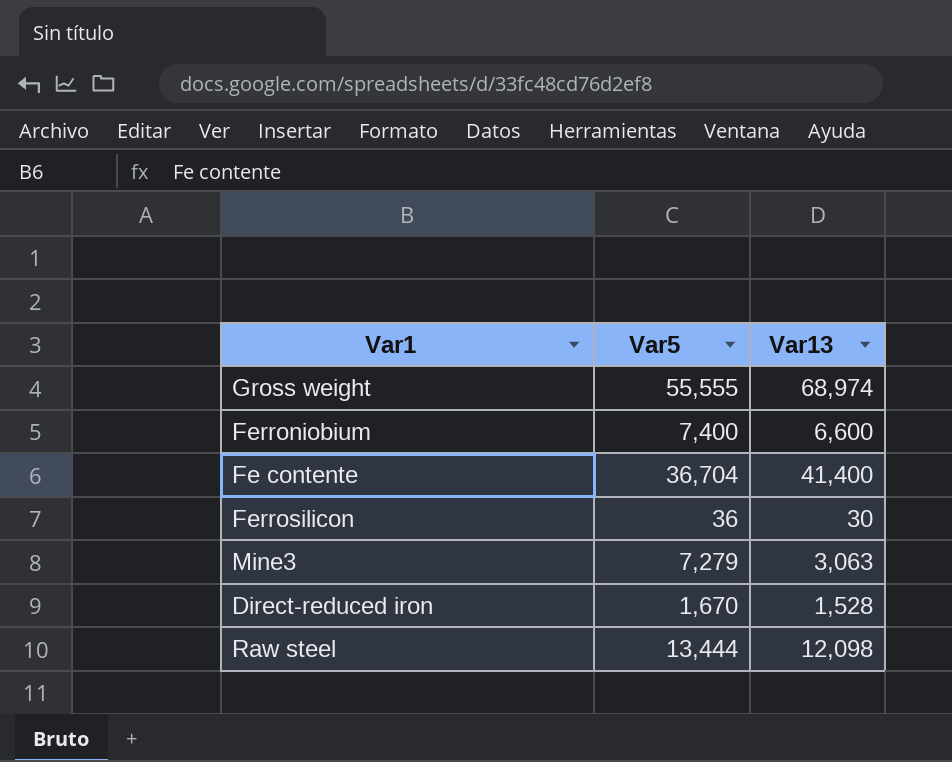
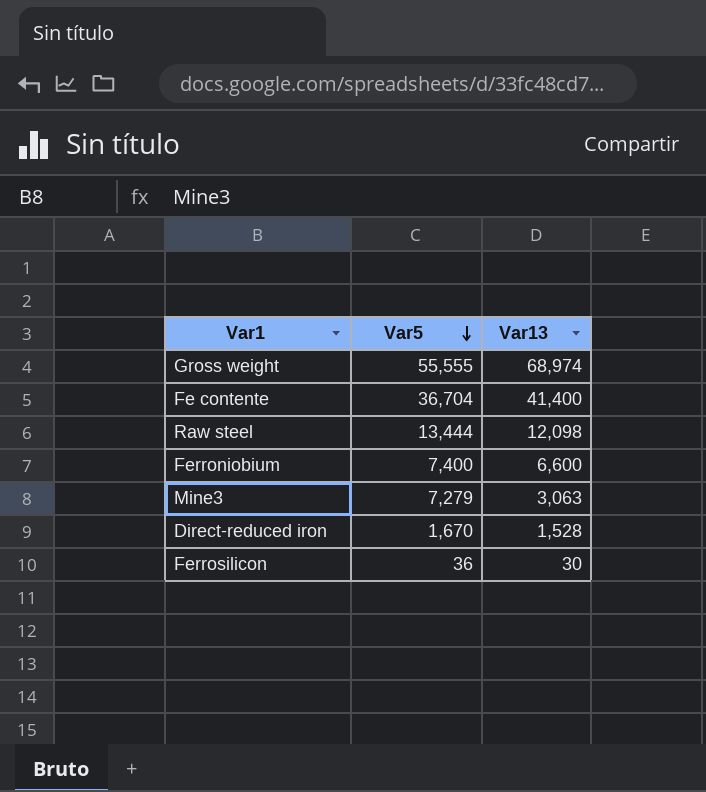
row order: none -> Var5 descending

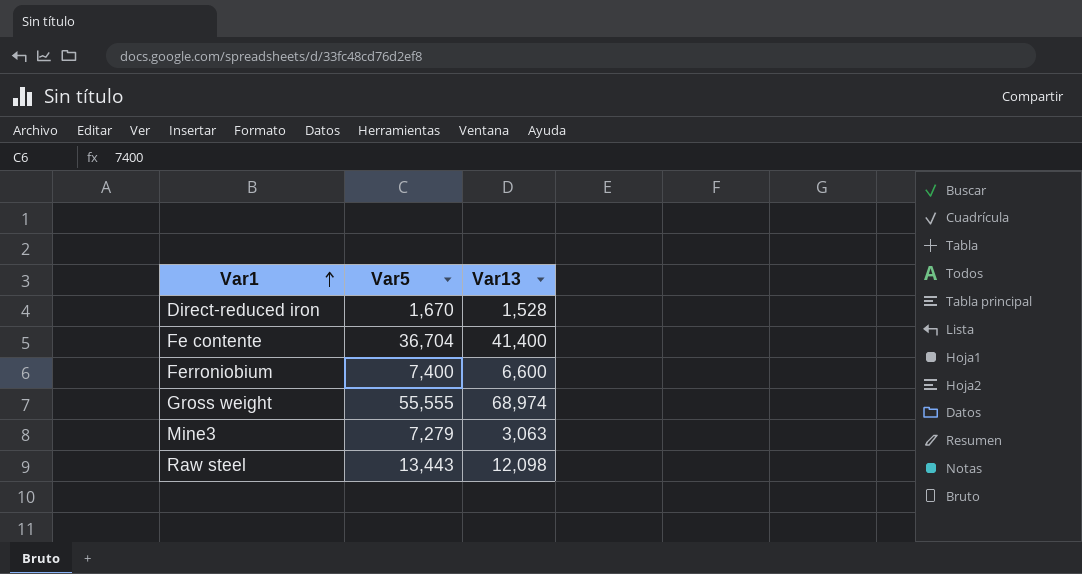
row order: Var5 descending -> Var1 ascending
row Ferrosilicon: 36 | 30 -> none
Raw steel | Var5: 13,444 -> 13,443

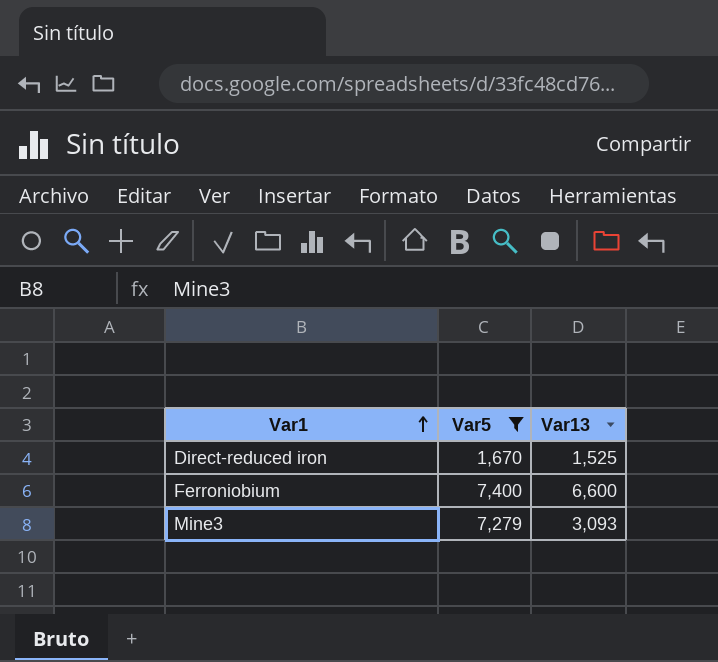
filter: none -> Var5 <= 7,400
Direct-reduced iron | Var13: 1,528 -> 1,525
Mine3 | Var13: 3,063 -> 3,093

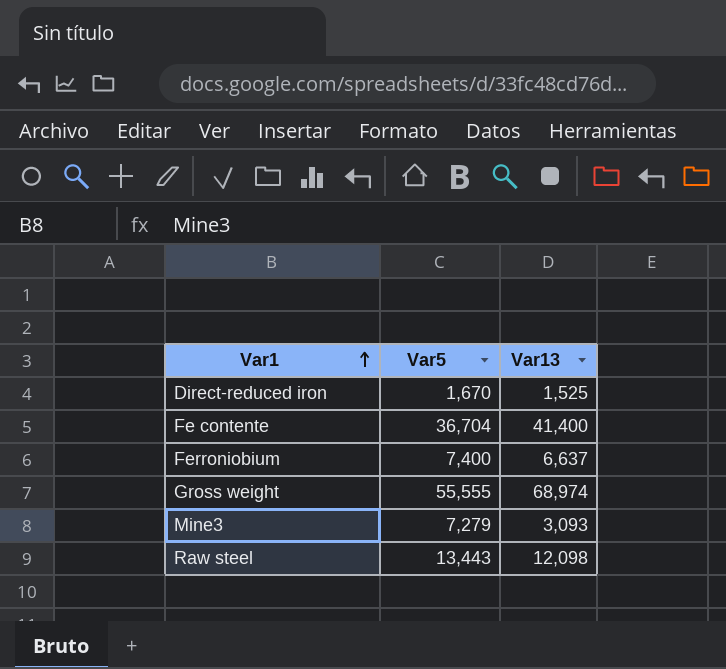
filter: Var5 <= 7,400 -> none
Ferroniobium | Var13: 6,600 -> 6,637

